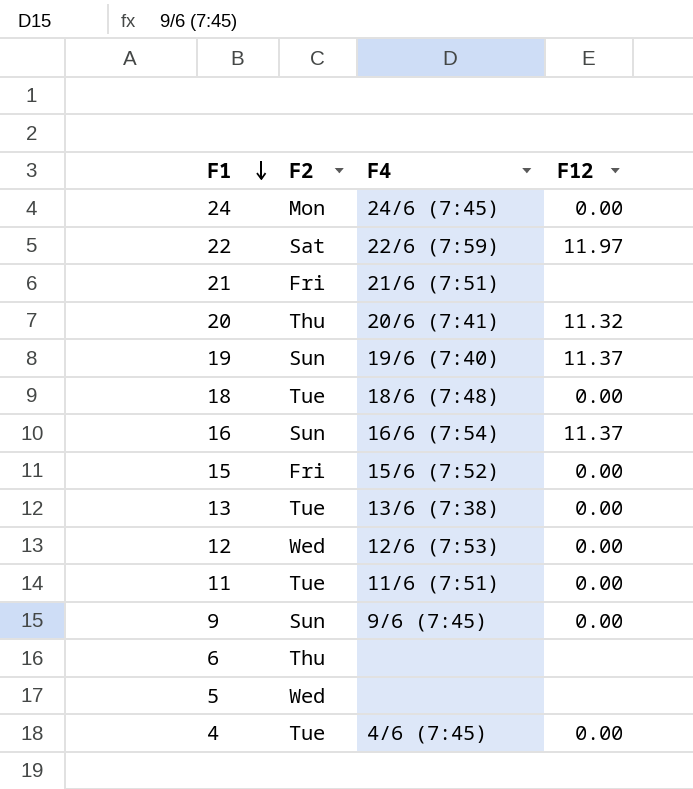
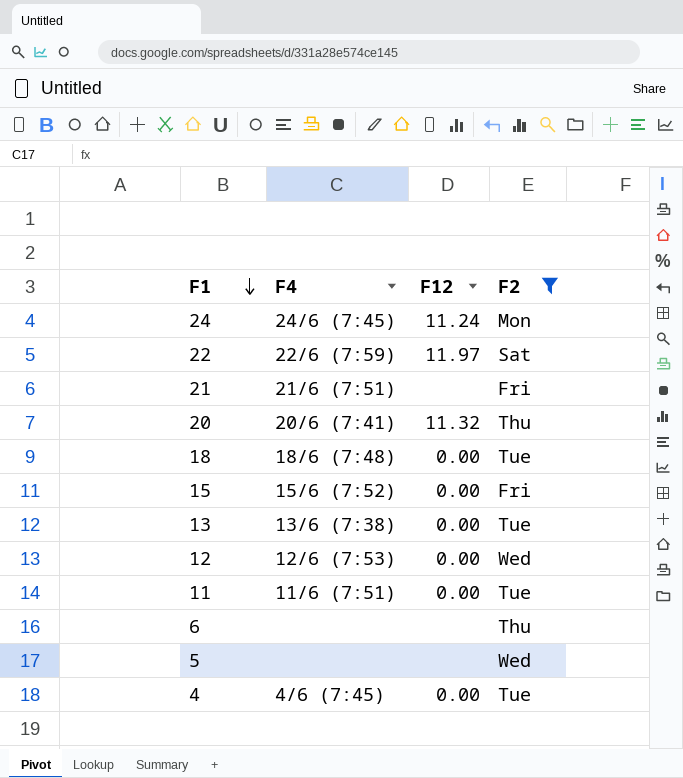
filter: none -> F2 != Sun
column F2 | position: 2 -> 4
24 | F12: 0.00 -> 11.24

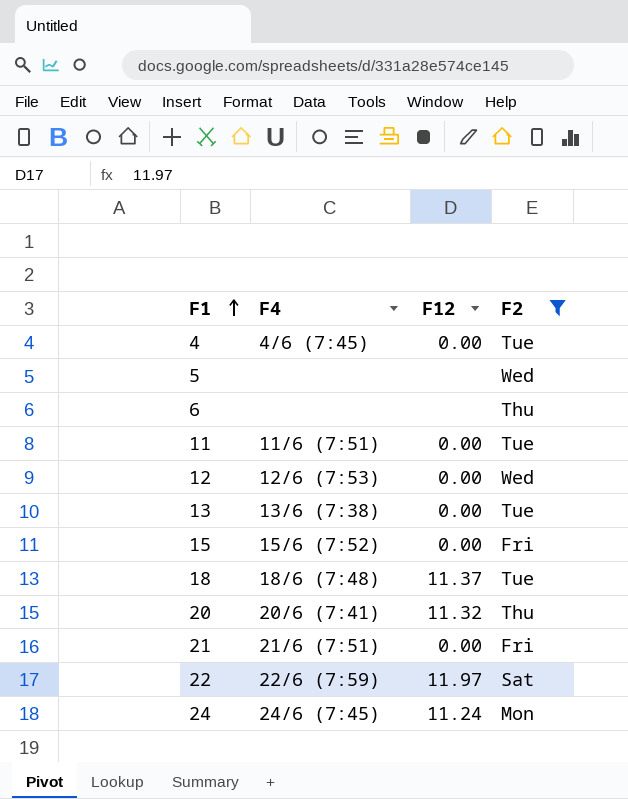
row order: F1 descending -> F1 ascending
18 | F12: 0.00 -> 11.37
21 | F12: none -> 0.00

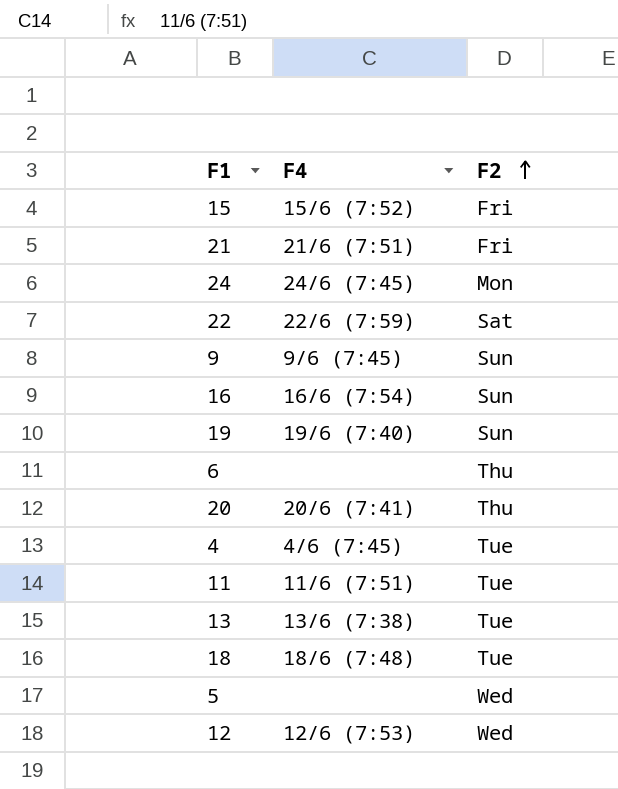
filter: F2 != Sun -> none
row order: F1 ascending -> F2 ascending
column F12 | position: 3 -> none

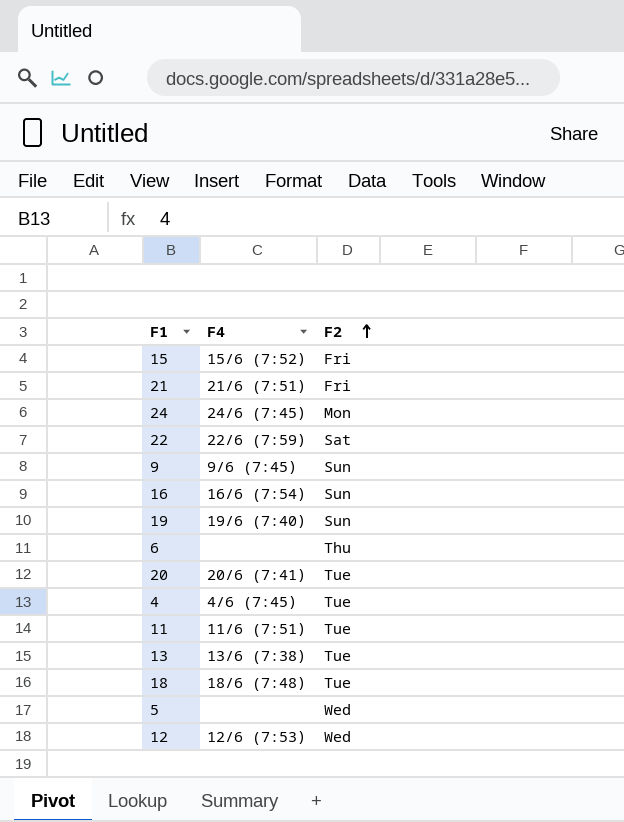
20 | F2: Thu -> Tue

